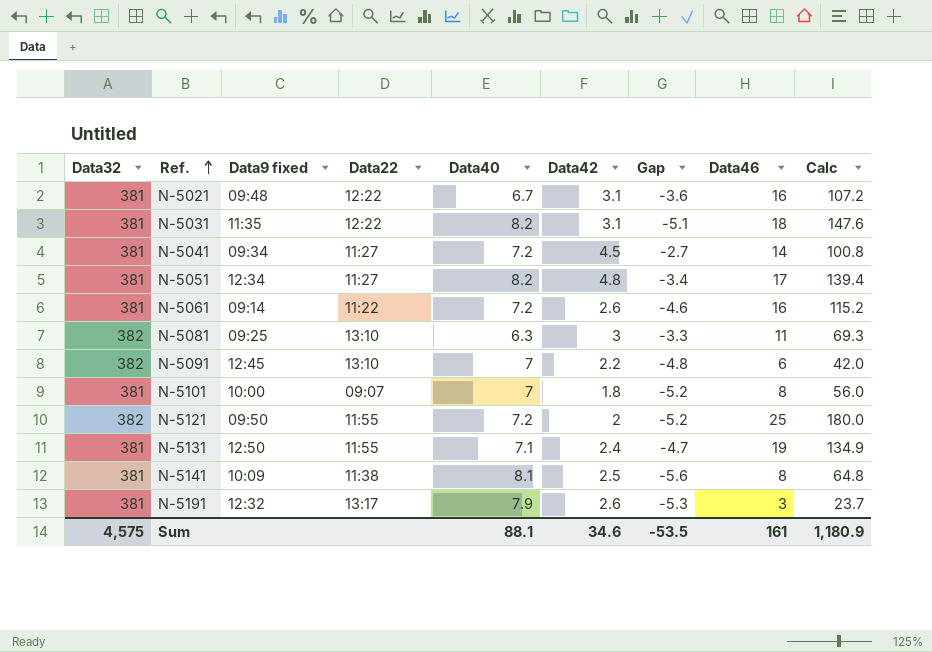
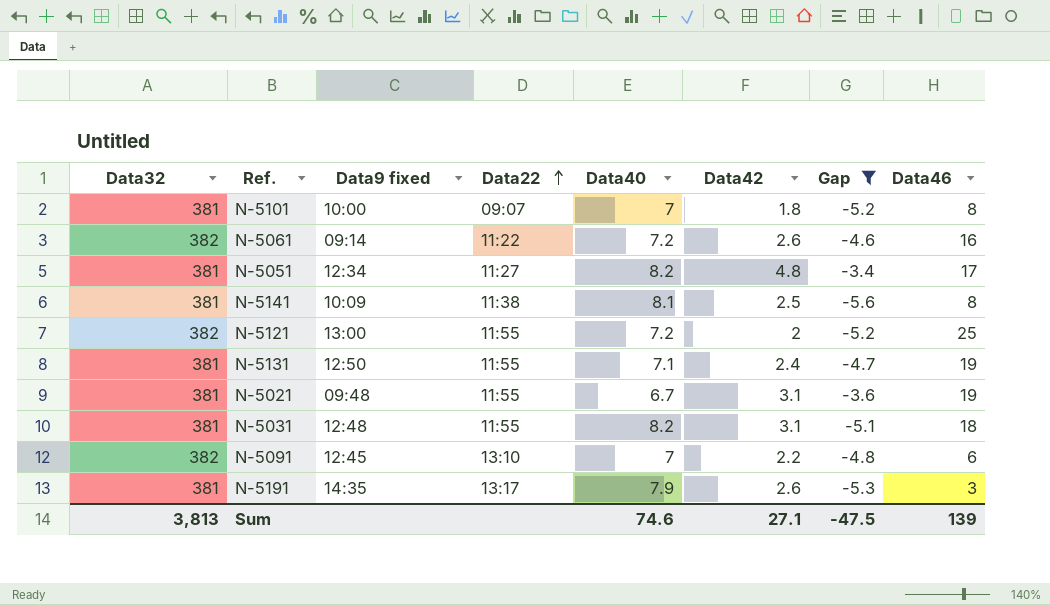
filter: none -> Gap <= -3.4
row order: Ref. ascending -> Data22 ascending
column Calc | formula: [Data40] * [Data46] -> none
N-5061 | Data32: 381 -> 382
N-5121 | Data9 fixed: 09:50 -> 13:00
N-5021 | Data22: 12:22 -> 11:55
N-5021 | Data46: 16 -> 19
N-5031 | Data9 fixed: 11:35 -> 12:48
N-5031 | Data22: 12:22 -> 11:55
N-5191 | Data9 fixed: 12:32 -> 14:35
Sum | Data32: 4,575 -> 3,813
Sum | Data40: 88.1 -> 74.6
Sum | Data42: 34.6 -> 27.1
Sum | Gap: -53.5 -> -47.5
Sum | Data46: 161 -> 139

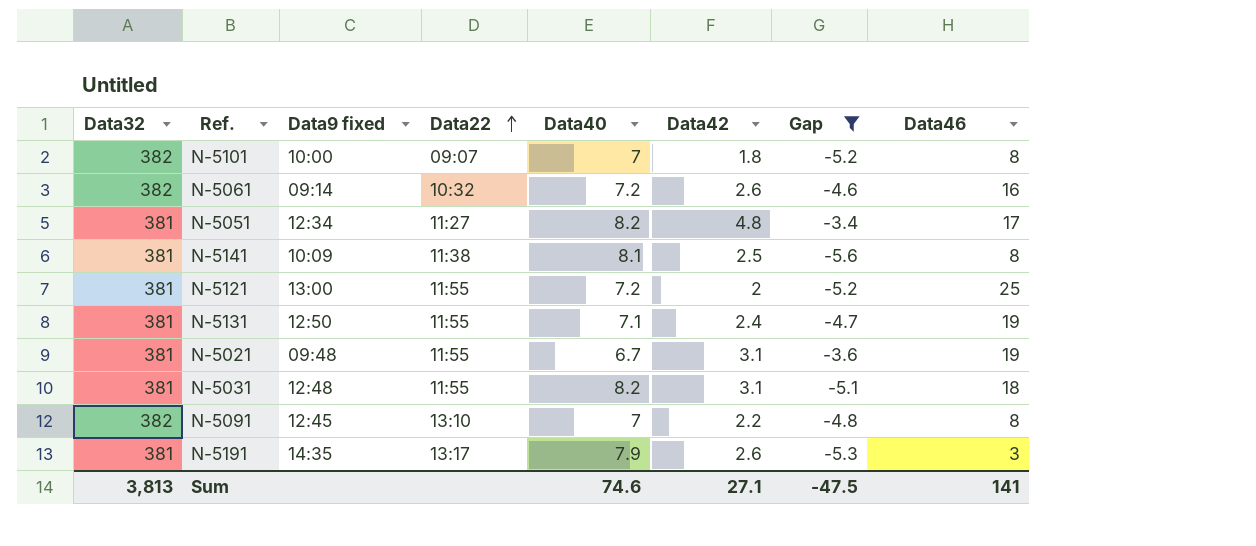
N-5101 | Data32: 381 -> 382
N-5061 | Data22: 11:22 -> 10:32
N-5121 | Data32: 382 -> 381
N-5091 | Data46: 6 -> 8
Sum | Data46: 139 -> 141

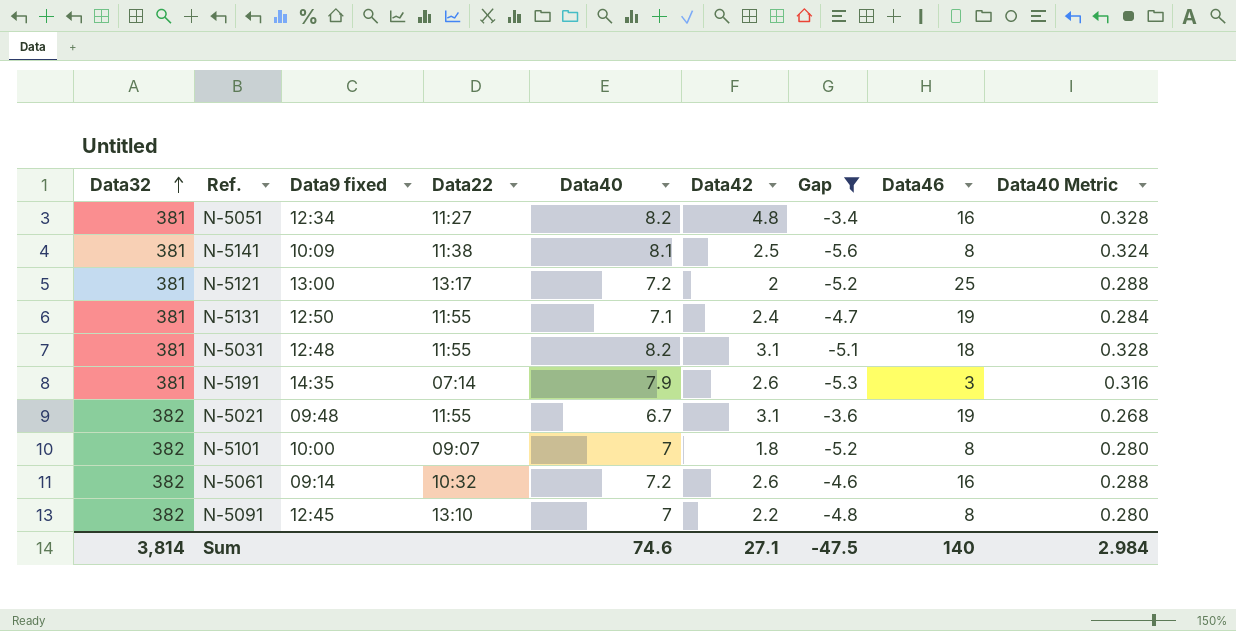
row order: Data22 ascending -> Data32 ascending
column Data40 Metric | formula: none -> [Data40] * 0.04
N-5051 | Data46: 17 -> 16
N-5121 | Data22: 11:55 -> 13:17
N-5191 | Data22: 13:17 -> 07:14
N-5021 | Data32: 381 -> 382
Sum | Data32: 3,813 -> 3,814
Sum | Data46: 141 -> 140

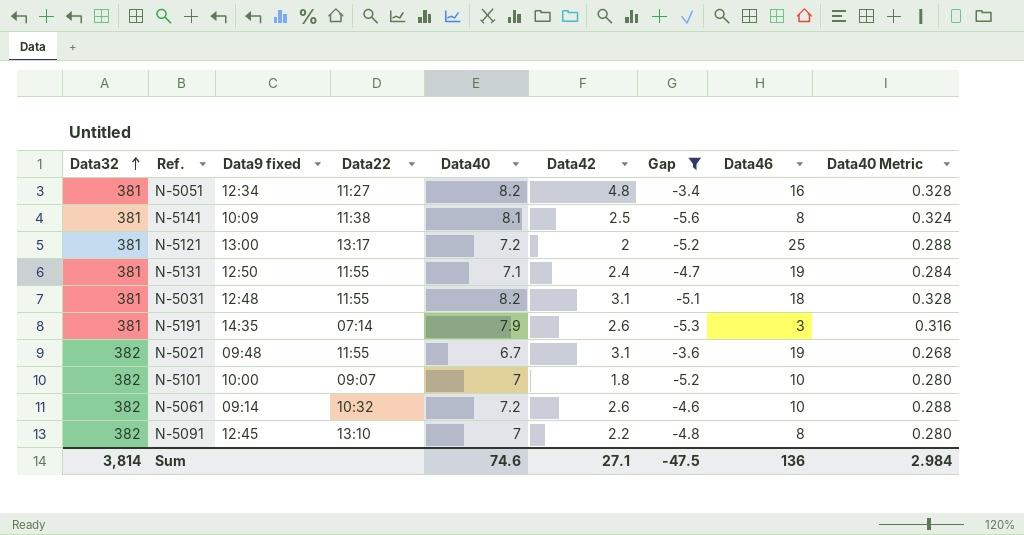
N-5101 | Data46: 8 -> 10
N-5061 | Data46: 16 -> 10
Sum | Data46: 140 -> 136

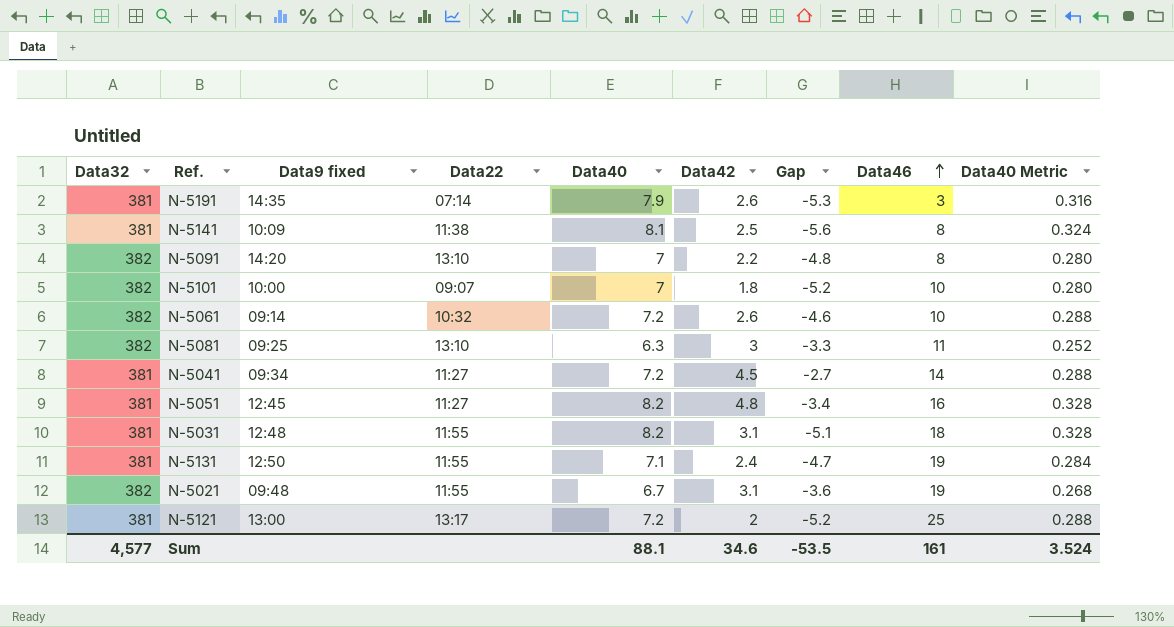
filter: Gap <= -3.4 -> none
row order: Data32 ascending -> Data46 ascending
N-5091 | Data9 fixed: 12:45 -> 14:20
N-5051 | Data9 fixed: 12:34 -> 12:45
Sum | Data32: 3,814 -> 4,577
Sum | Data40: 74.6 -> 88.1
Sum | Data42: 27.1 -> 34.6
Sum | Gap: -47.5 -> -53.5
Sum | Data46: 136 -> 161
Sum | Data40 Metric: 2.984 -> 3.524

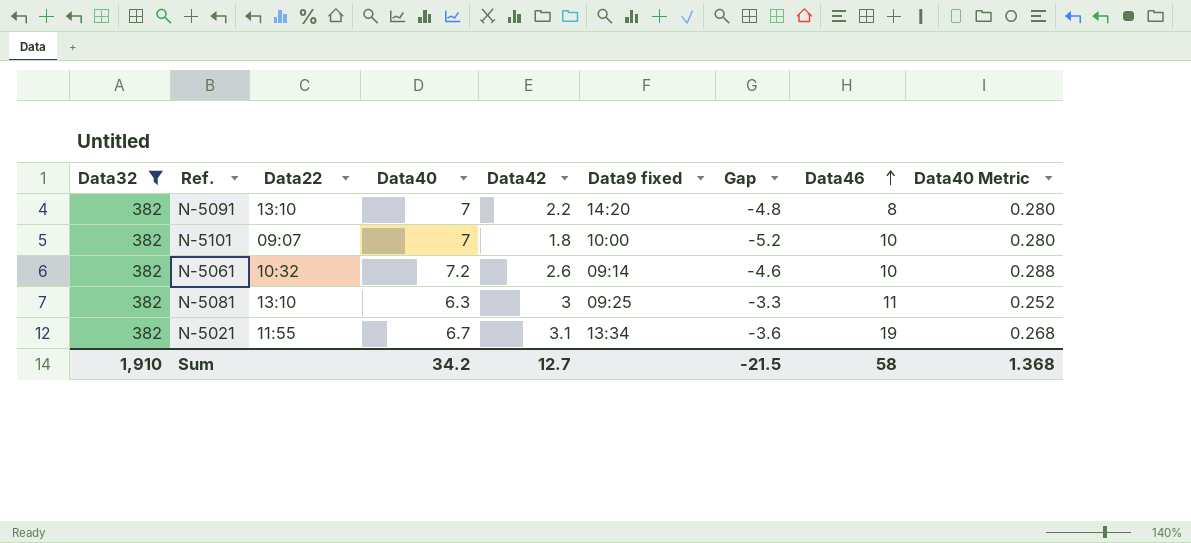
filter: none -> Data32 = 382
column Data9 fixed | position: 3 -> 6
N-5021 | Data9 fixed: 09:48 -> 13:34
Sum | Data32: 4,577 -> 1,910
Sum | Data40: 88.1 -> 34.2
Sum | Data42: 34.6 -> 12.7
Sum | Gap: -53.5 -> -21.5
Sum | Data46: 161 -> 58
Sum | Data40 Metric: 3.524 -> 1.368

